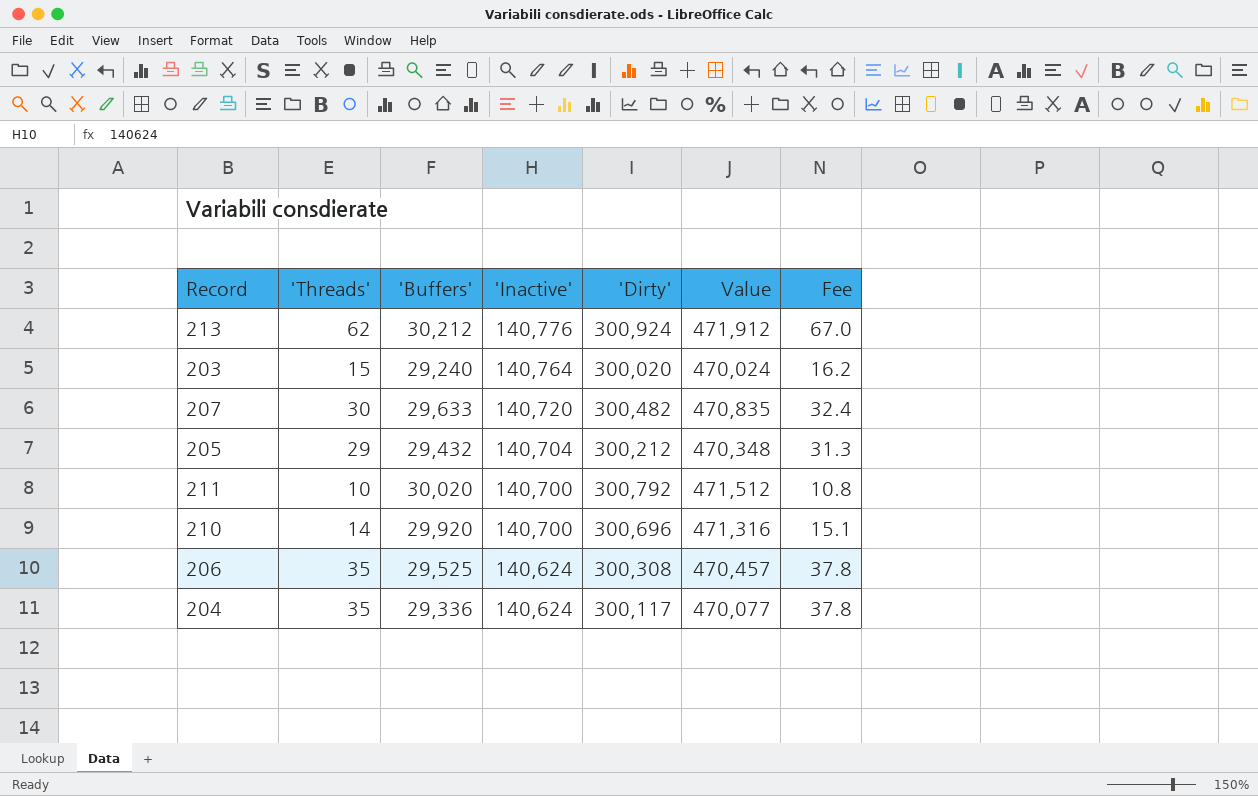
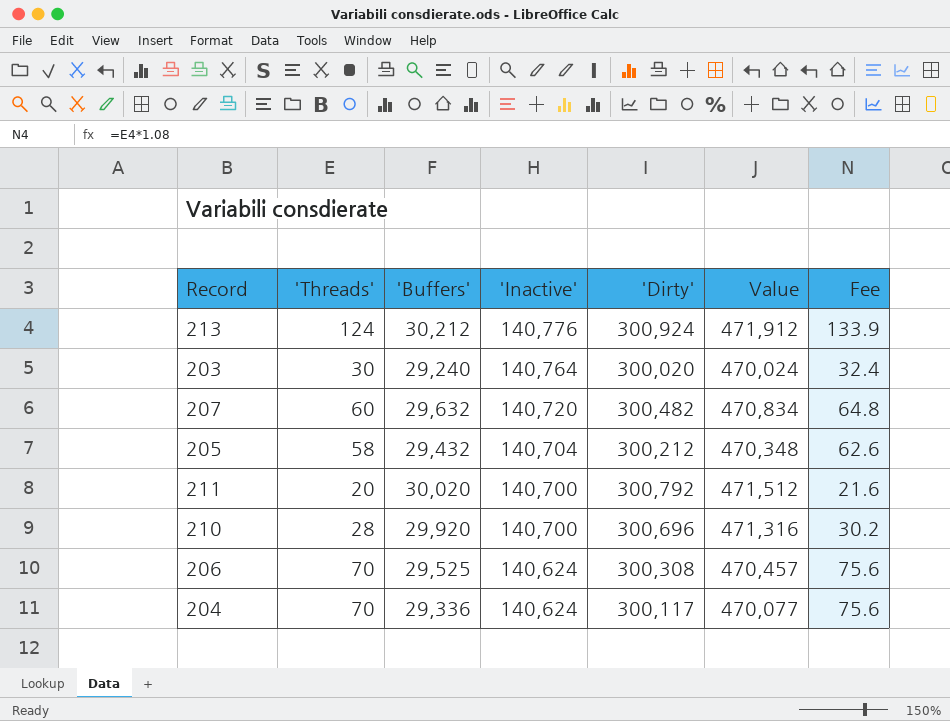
213 | 'Threads': 62 -> 124
213 | Fee: 67.0 -> 133.9
203 | 'Threads': 15 -> 30
203 | Fee: 16.2 -> 32.4
207 | 'Threads': 30 -> 60
207 | 'Buffers': 29,633 -> 29,632
207 | Value: 470,835 -> 470,834
207 | Fee: 32.4 -> 64.8
205 | 'Threads': 29 -> 58
205 | Fee: 31.3 -> 62.6
211 | 'Threads': 10 -> 20
211 | Fee: 10.8 -> 21.6
210 | 'Threads': 14 -> 28
210 | Fee: 15.1 -> 30.2
206 | 'Threads': 35 -> 70
206 | Fee: 37.8 -> 75.6
204 | 'Threads': 35 -> 70
204 | Fee: 37.8 -> 75.6

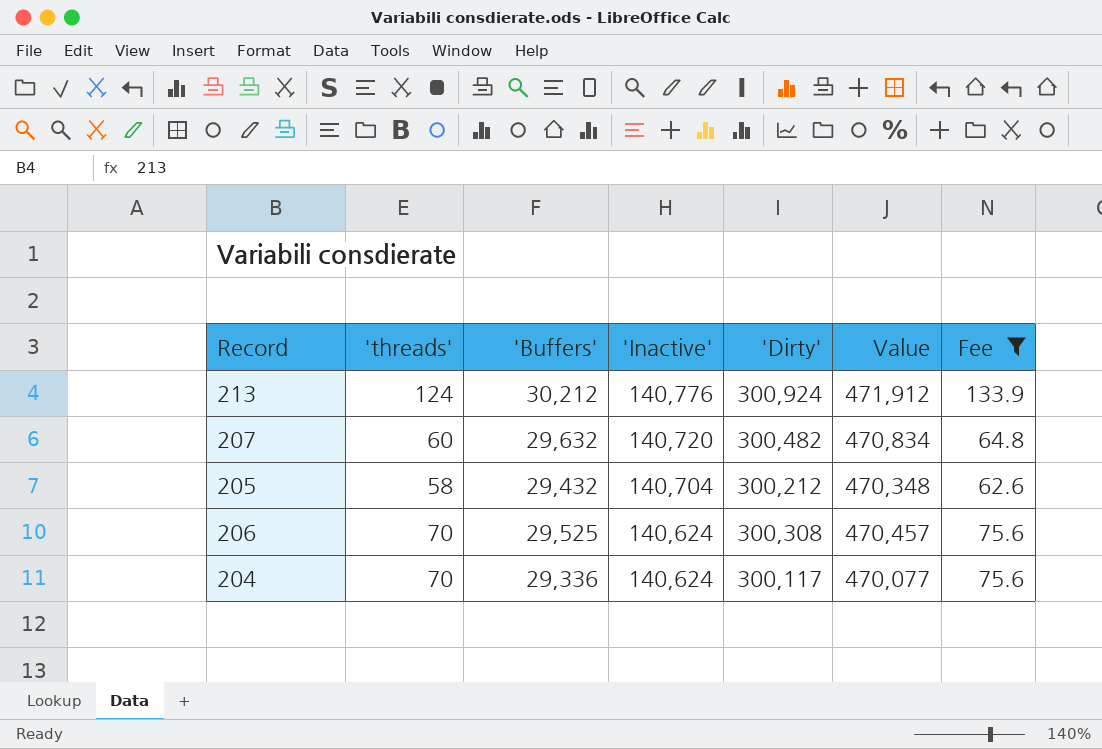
filter: none -> Fee >= 62.6
column name: 'Threads' -> 'threads'

